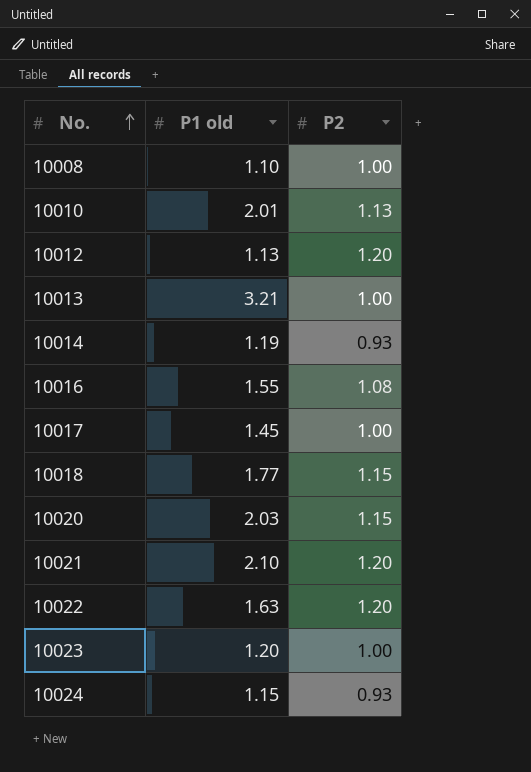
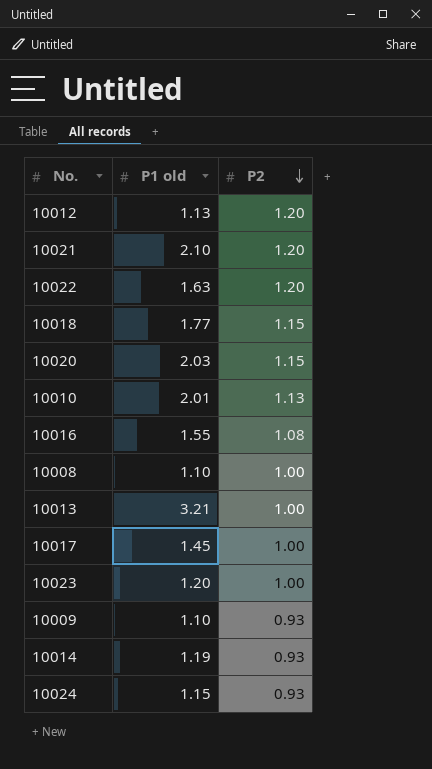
row order: No. ascending -> P2 descending
row 10009: none -> 1.10 | 0.93

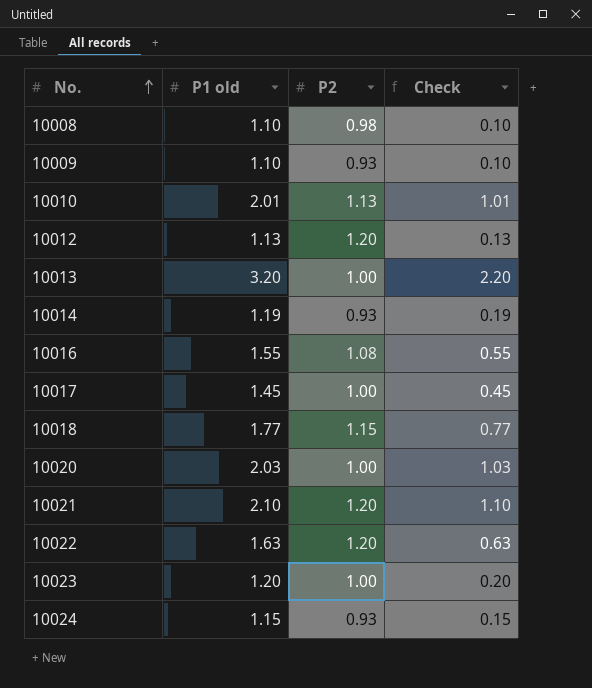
row order: P2 descending -> No. ascending
column Check | formula: none -> [P1 old] - 1
10008 | P2: 1.00 -> 0.98
10013 | P1 old: 3.21 -> 3.20
10020 | P2: 1.15 -> 1.00

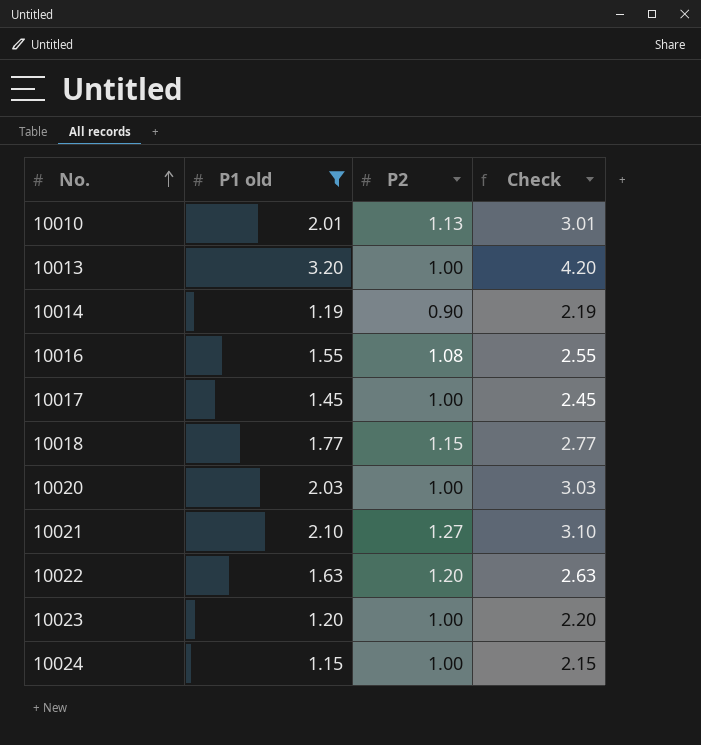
filter: none -> P1 old >= 1.15
column Check | formula: [P1 old] - 1 -> [P1 old] + 1
10014 | P2: 0.93 -> 0.90
10021 | P2: 1.20 -> 1.27
10024 | P2: 0.93 -> 1.00

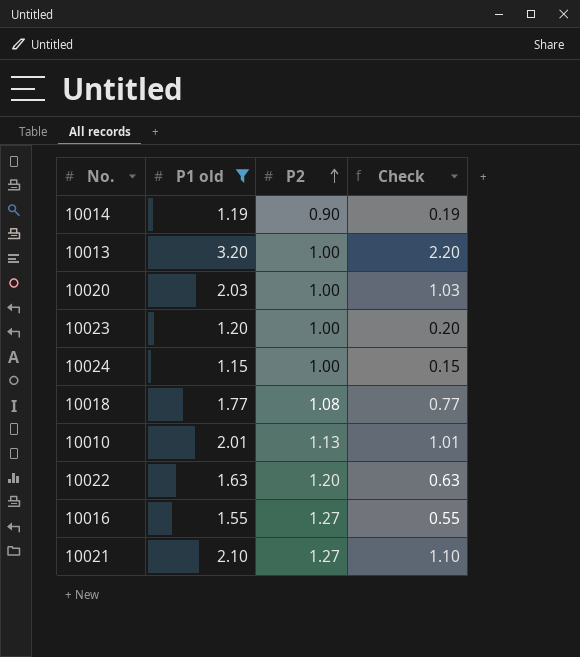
row order: No. ascending -> P2 ascending
column Check | formula: [P1 old] + 1 -> [P1 old] - 1
row 10017: 1.45 | 1.00 | 2.45 -> none
10018 | P2: 1.15 -> 1.08
10016 | P2: 1.08 -> 1.27

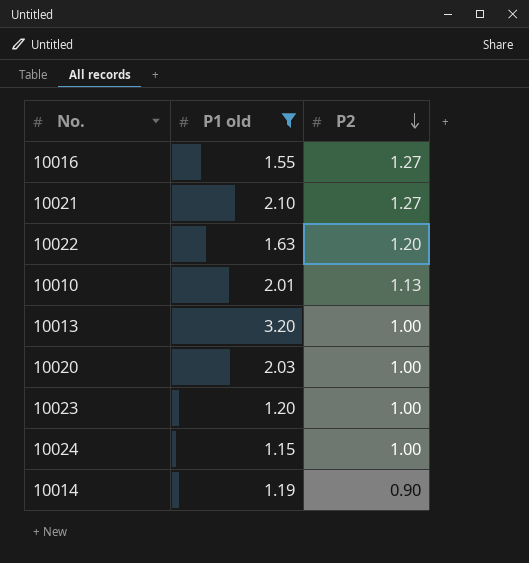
row order: P2 ascending -> P2 descending
column Check | formula: [P1 old] - 1 -> none
row 10018: 1.77 | 1.08 | 0.77 -> none

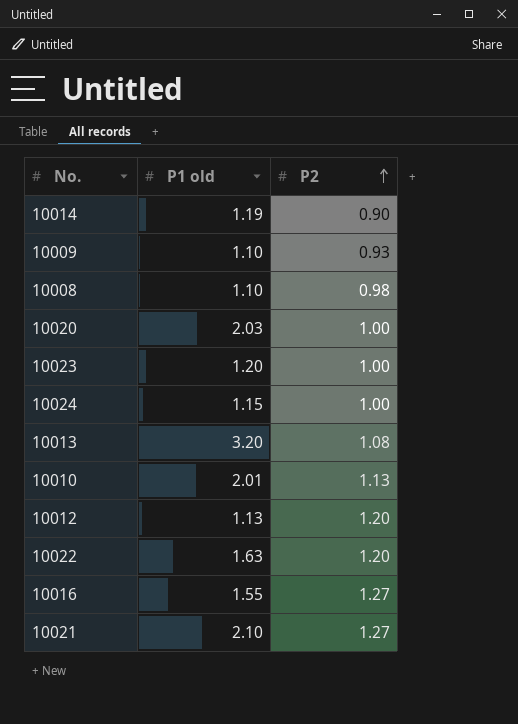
filter: P1 old >= 1.15 -> none
row order: P2 descending -> P2 ascending
10013 | P2: 1.00 -> 1.08

